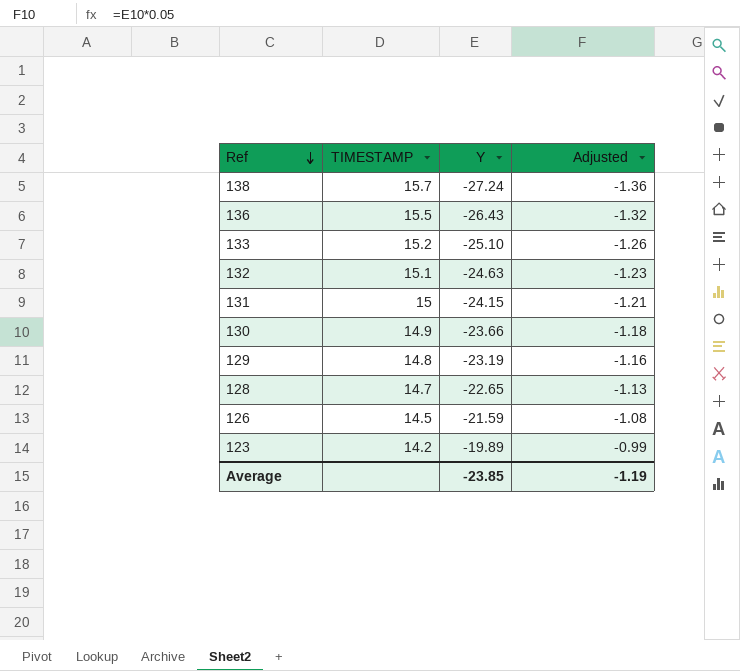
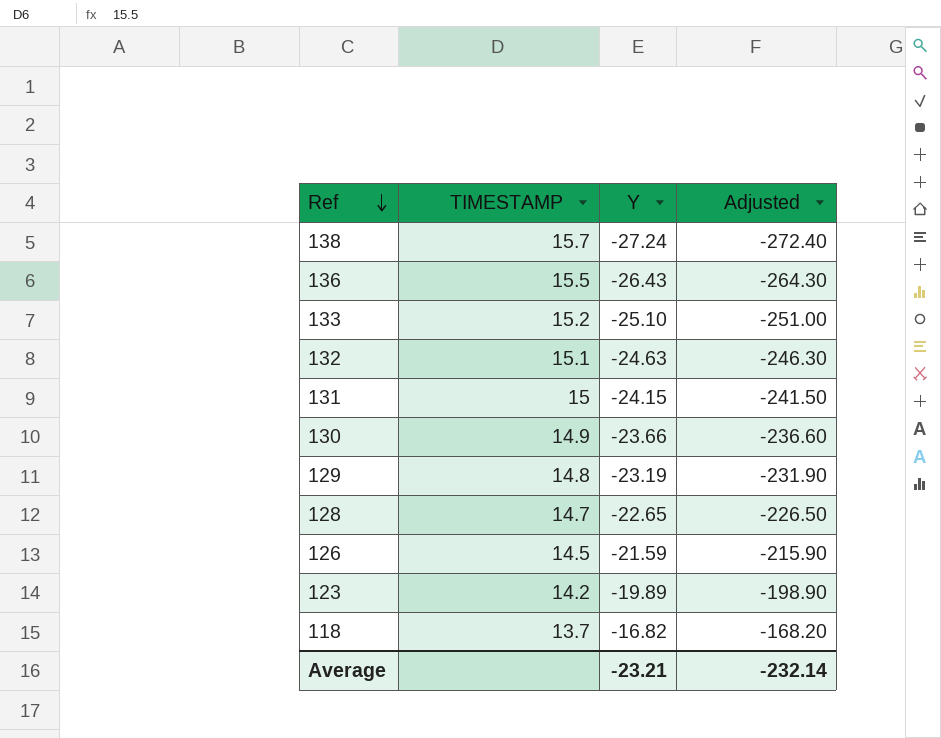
column Adjusted | formula: [Y] * 0.05 -> [Y] * 10
row 118: none -> 13.7 | -16.82 | -168.20
Average | Y: -23.85 -> -23.21
Average | Adjusted: -1.19 -> -232.14

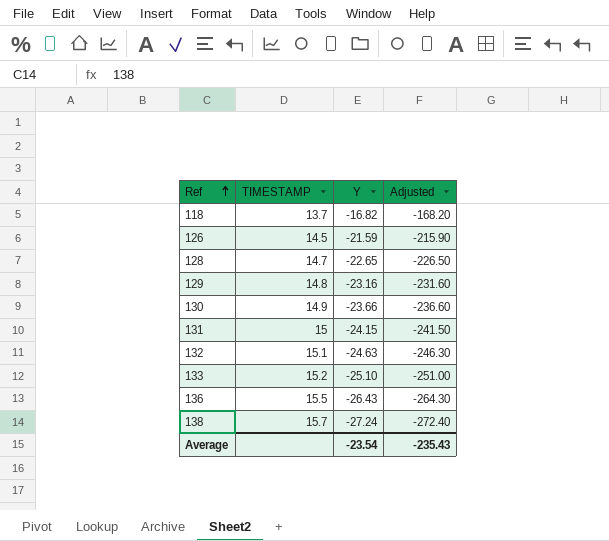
row order: Ref descending -> Ref ascending
row 123: 14.2 | -19.89 | -198.90 -> none
129 | Y: -23.19 -> -23.16
129 | Adjusted: -231.90 -> -231.60
Average | Y: -23.21 -> -23.54
Average | Adjusted: -232.14 -> -235.43

